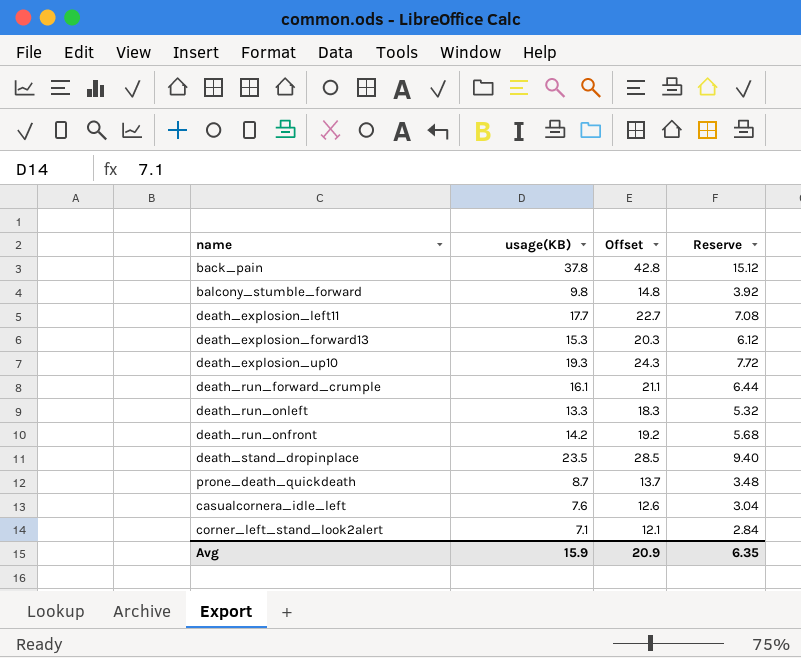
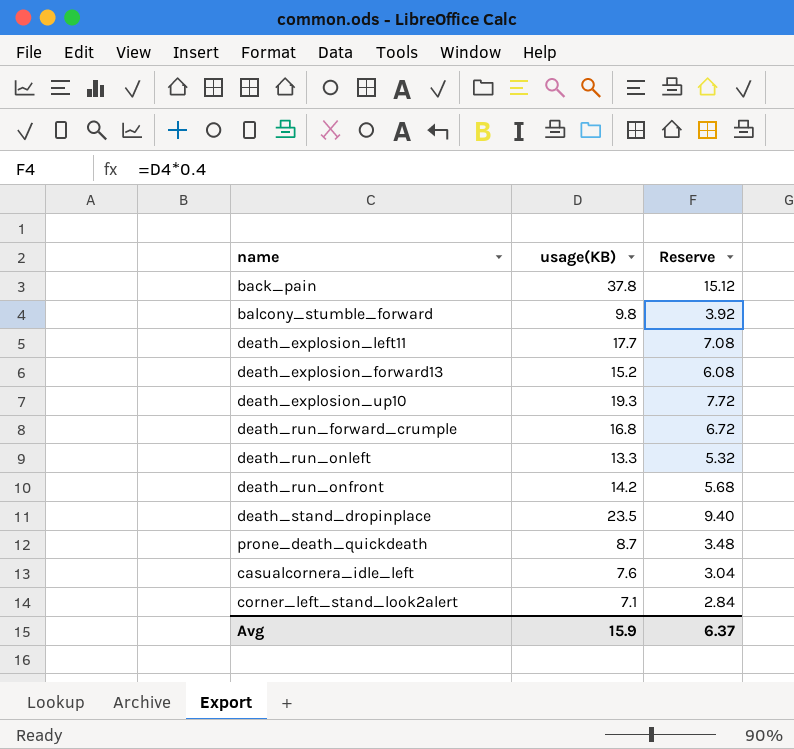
column Offset | formula: [usage(KB)] + 5 -> none
death_explosion_forward13 | usage(KB): 15.3 -> 15.2
death_explosion_forward13 | Reserve: 6.12 -> 6.08
death_run_forward_crumple | usage(KB): 16.1 -> 16.8
death_run_forward_crumple | Reserve: 6.44 -> 6.72
Avg | Reserve: 6.35 -> 6.37

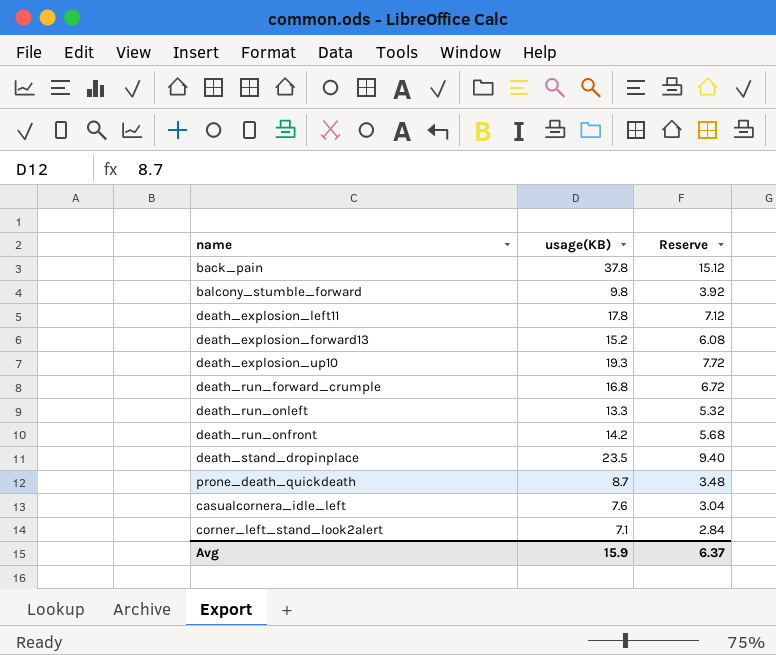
death_explosion_left11 | usage(KB): 17.7 -> 17.8
death_explosion_left11 | Reserve: 7.08 -> 7.12

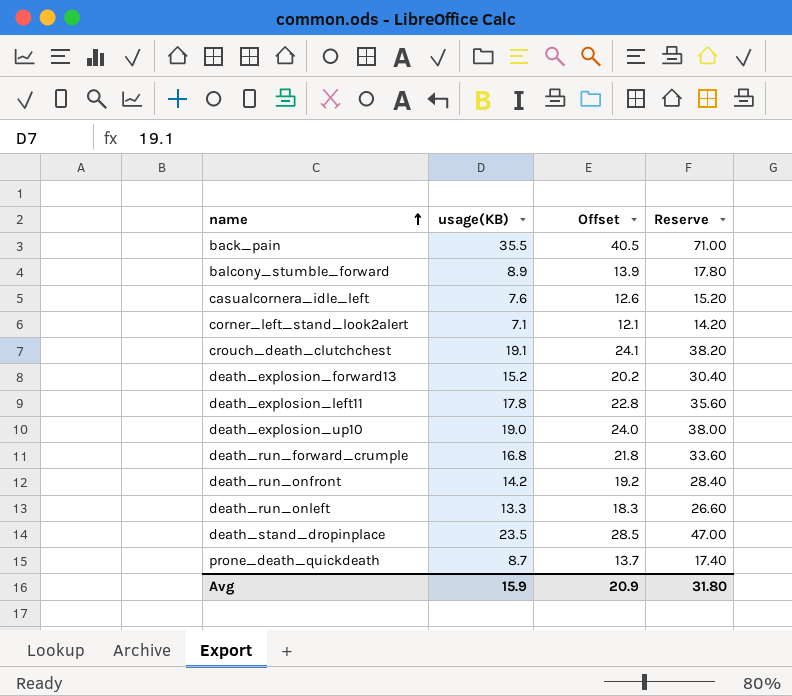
row order: none -> name ascending
column Offset | formula: none -> [usage(KB)] + 5
column Reserve | formula: [usage(KB)] * 0.4 -> [usage(KB)] * 2
back_pain | usage(KB): 37.8 -> 35.5
balcony_stumble_forward | usage(KB): 9.8 -> 8.9
row crouch_death_clutchchest: none -> 19.1 | 24.1 | 38.20
death_explosion_up10 | usage(KB): 19.3 -> 19.0
Avg | Reserve: 6.37 -> 31.80

